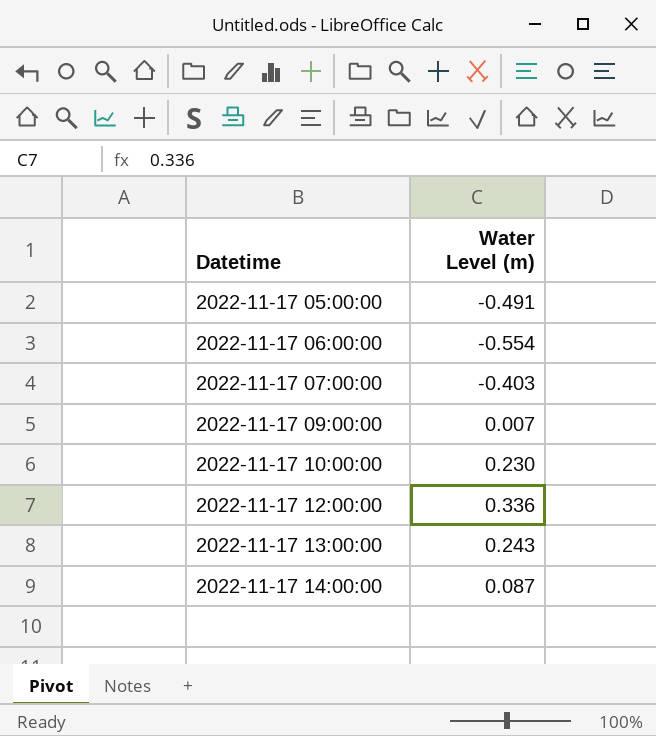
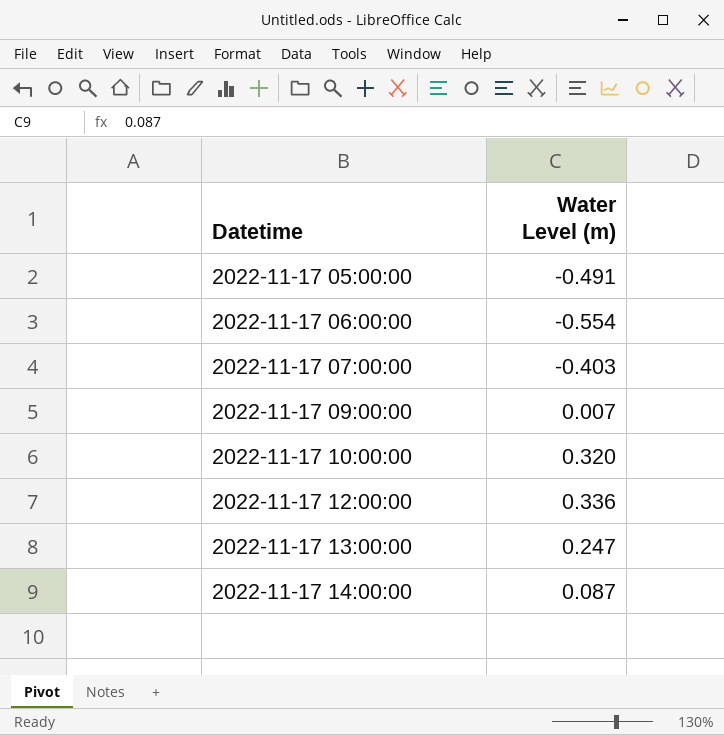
2022-11-17 10:00:00 | Water Level (m): 0.230 -> 0.320
2022-11-17 13:00:00 | Water Level (m): 0.243 -> 0.247

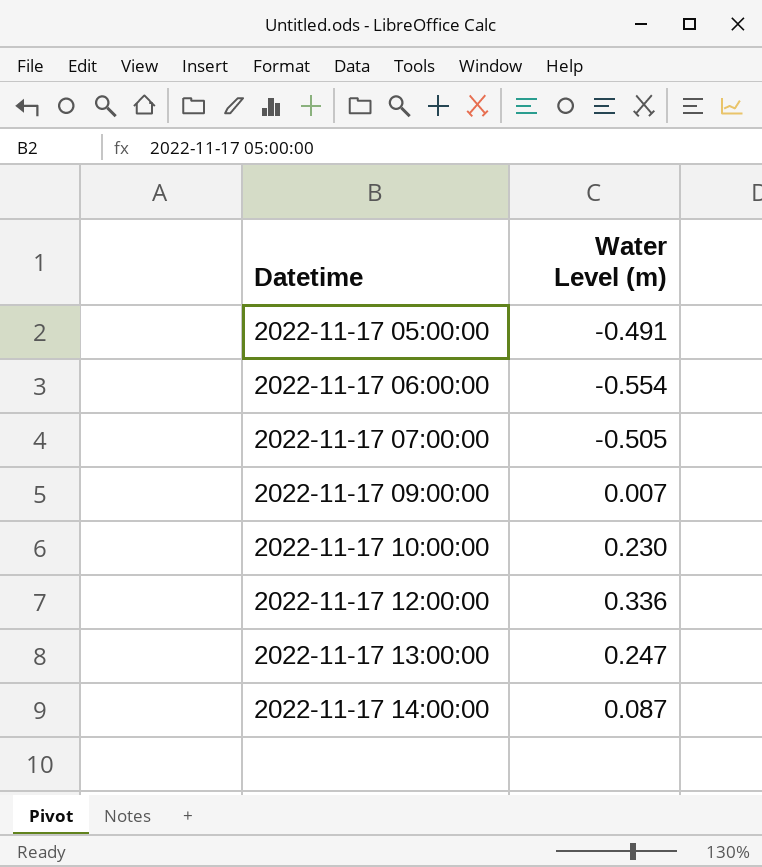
2022-11-17 07:00:00 | Water Level (m): -0.403 -> -0.505
2022-11-17 10:00:00 | Water Level (m): 0.320 -> 0.230

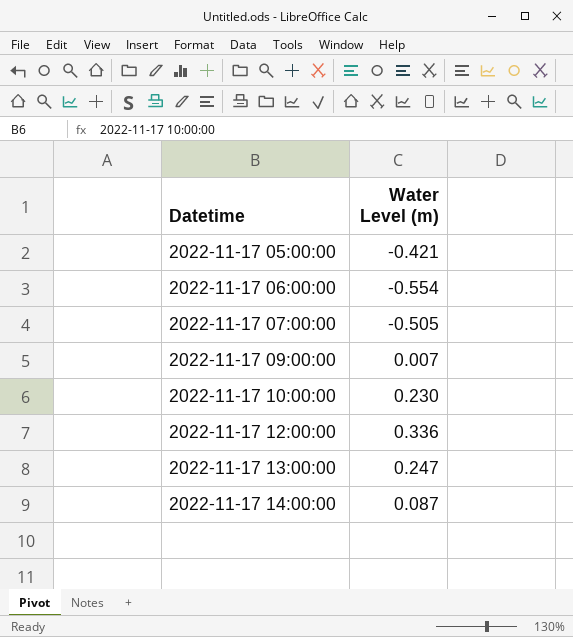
2022-11-17 05:00:00 | Water Level (m): -0.491 -> -0.421

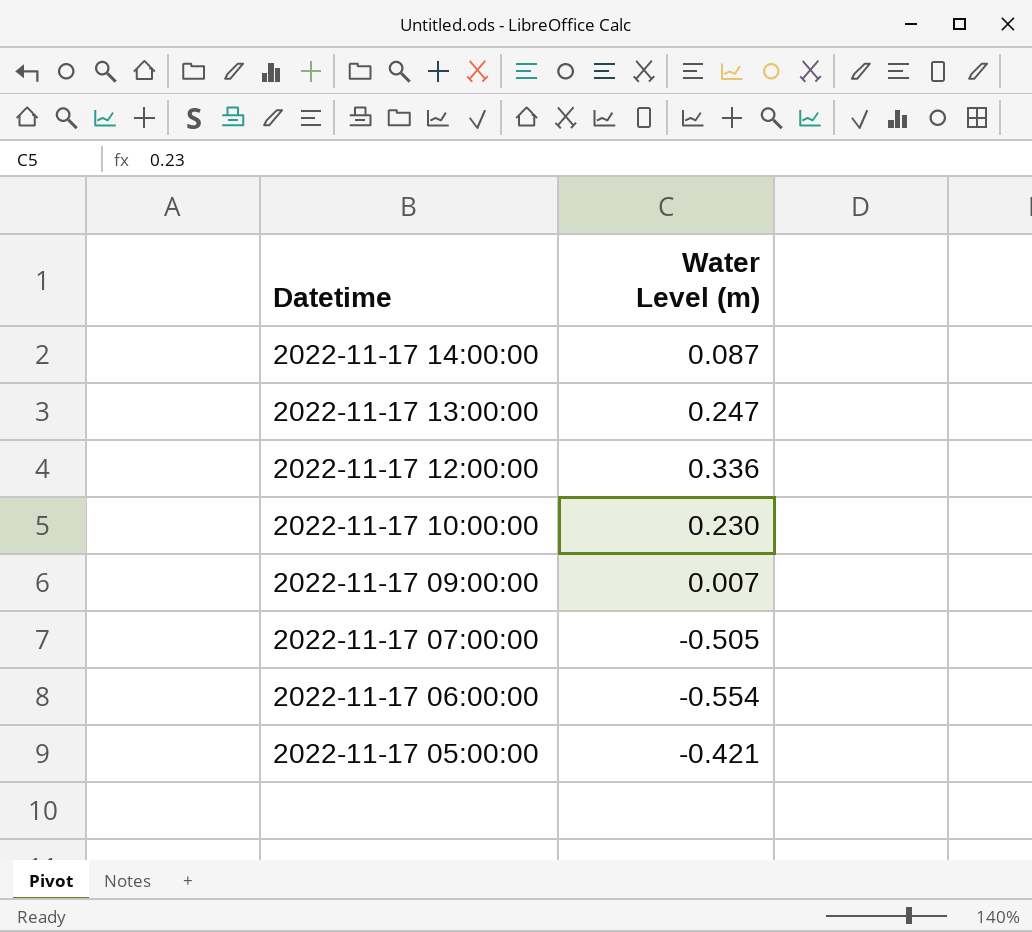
row order: Datetime ascending -> Datetime descending

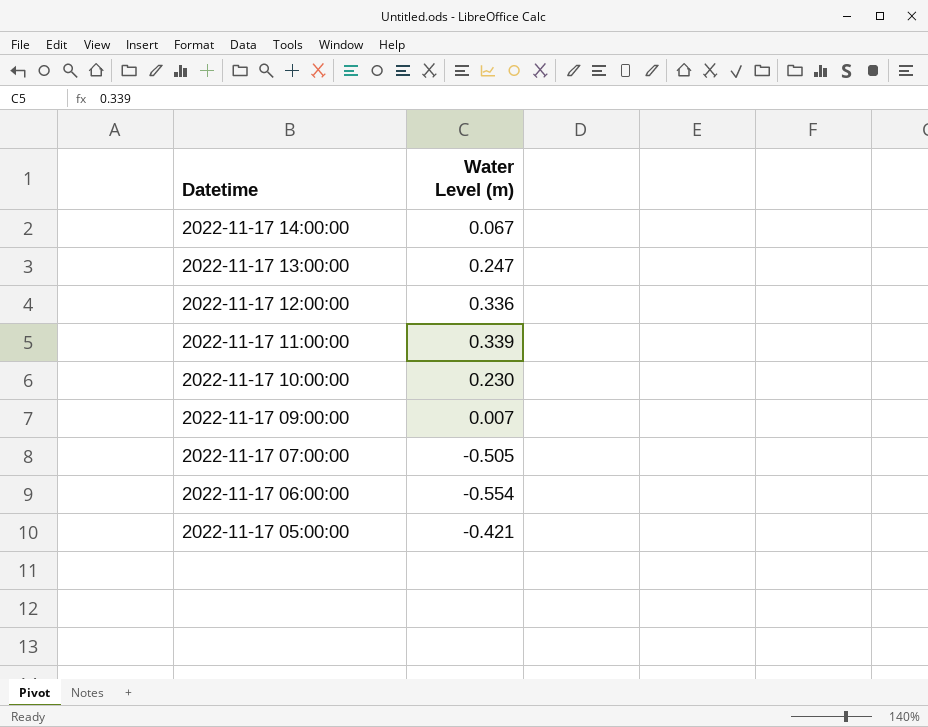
2022-11-17 14:00:00 | Water Level (m): 0.087 -> 0.067
row 2022-11-17 11:00:00: none -> 0.339

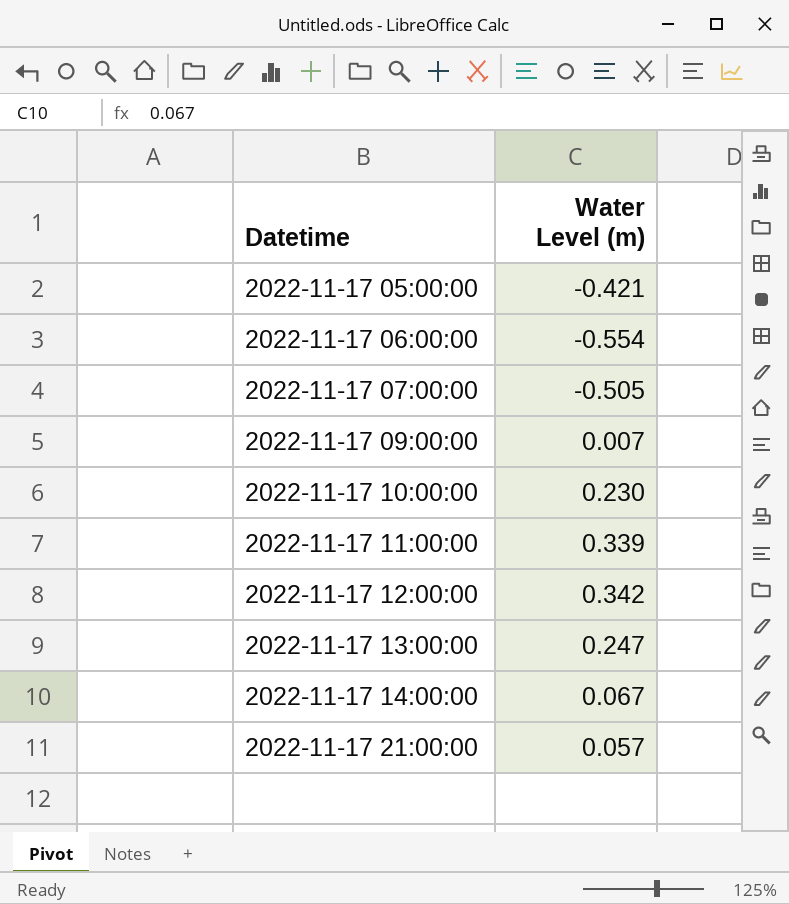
row order: Datetime descending -> Datetime ascending
2022-11-17 12:00:00 | Water Level (m): 0.336 -> 0.342
row 2022-11-17 21:00:00: none -> 0.057

